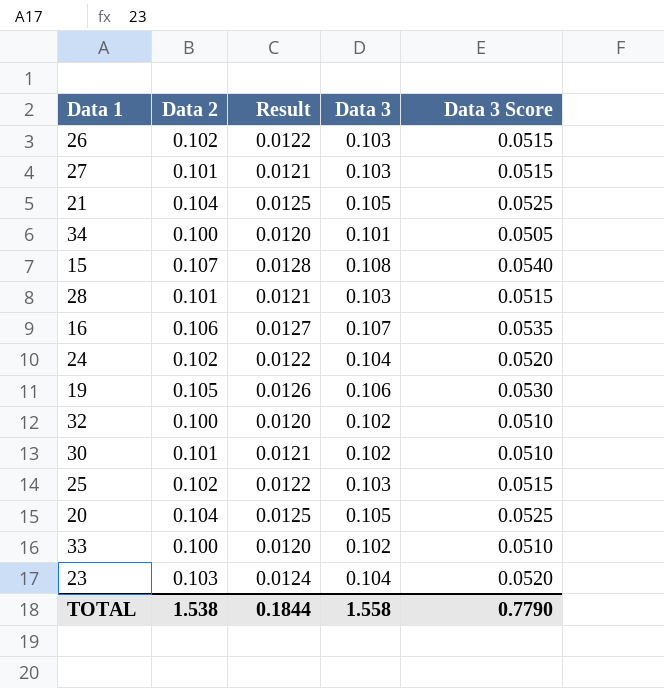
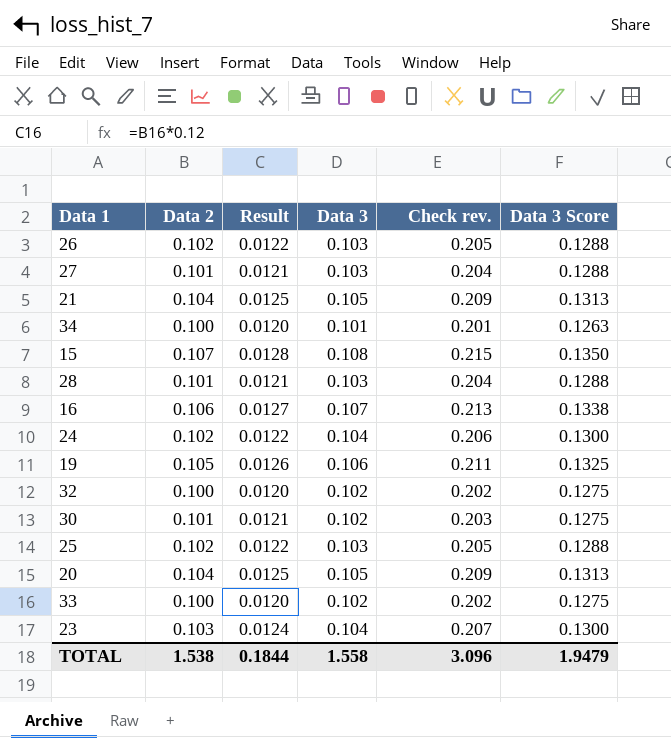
column Check rev. | formula: none -> [Data 2] + [Data 3]
column Data 3 Score | formula: [Data 3] * 0.5 -> [Data 3] * 1.25
TOTAL | Data 3 Score: 0.7790 -> 1.9479

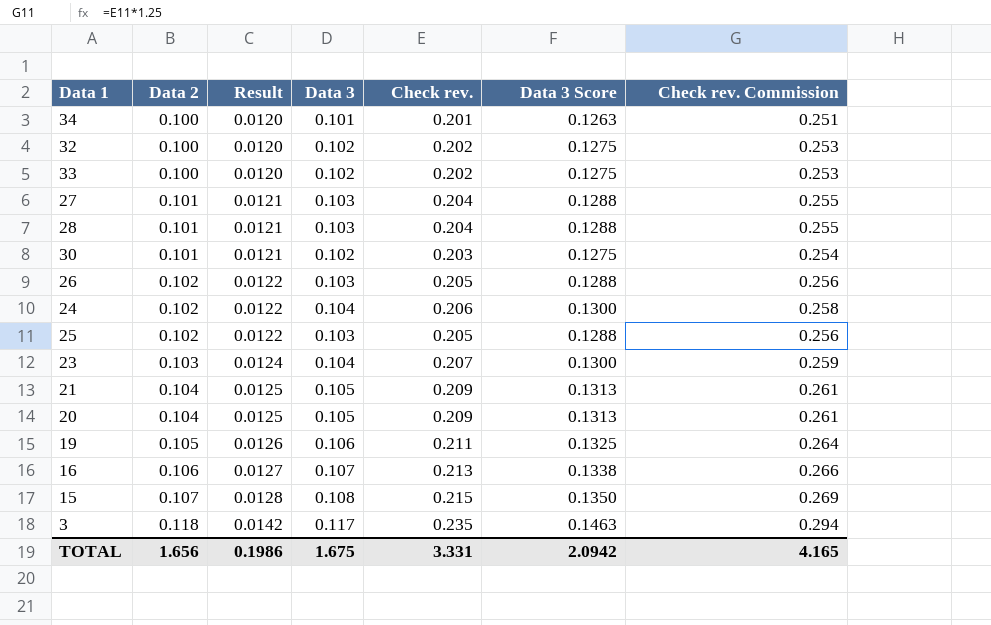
row order: none -> Data 2 ascending
column Check rev. Commission | formula: none -> [Check rev.] * 1.25
row 3: none -> 0.118 | 0.0142 | 0.117 | 0.235 | 0.1463 | 0.294
TOTAL | Data 2: 1.538 -> 1.656
TOTAL | Result: 0.1844 -> 0.1986
TOTAL | Data 3: 1.558 -> 1.675
TOTAL | Check rev.: 3.096 -> 3.331
TOTAL | Data 3 Score: 1.9479 -> 2.0942

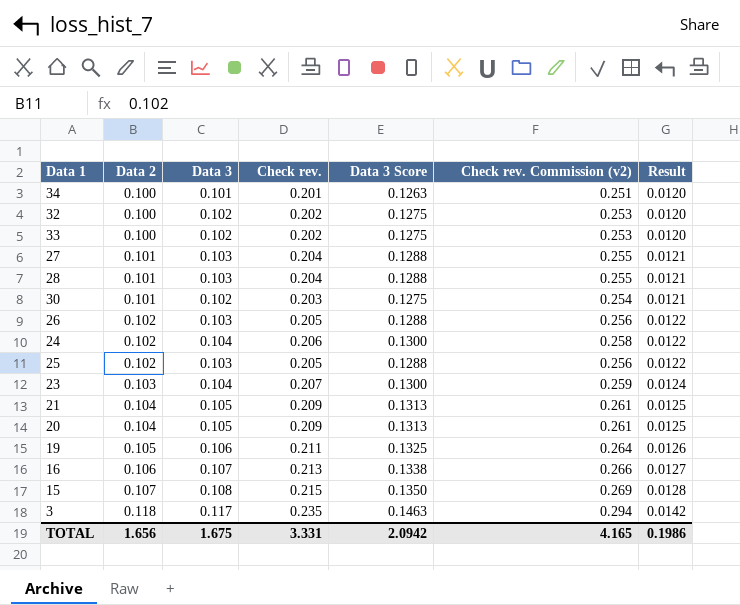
column name: Check rev. Commission -> Check rev. Commission (v2)
column Result | position: 3 -> 7

